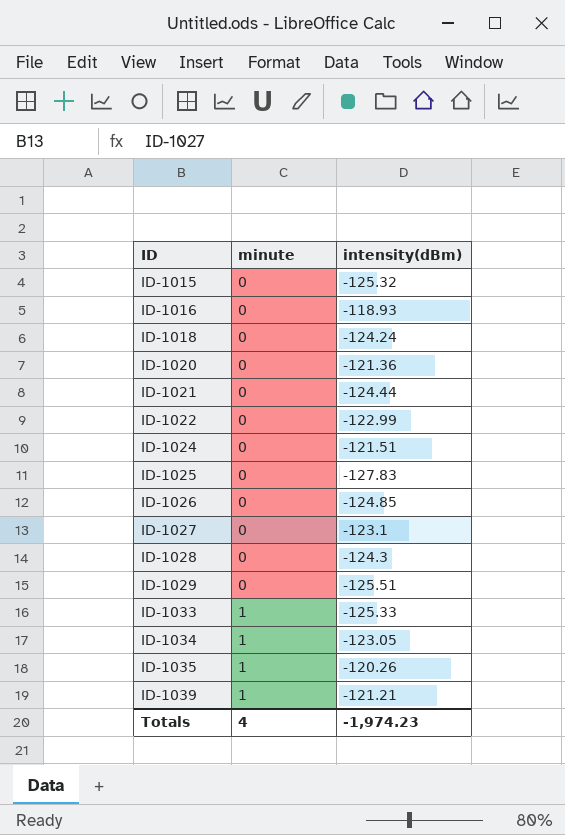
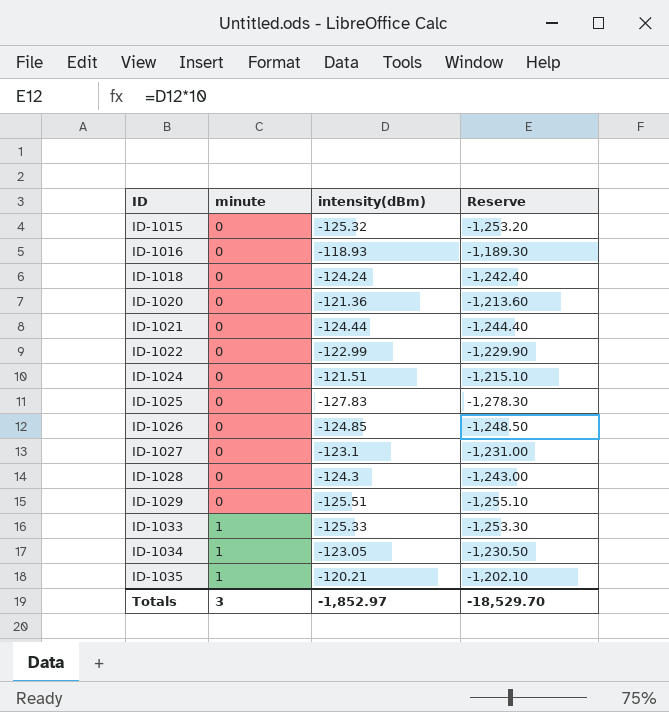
column Reserve | formula: none -> [intensity(dBm)] * 10
row ID-1039: 1 | -121.21 -> none
ID-1035 | intensity(dBm): -120.26 -> -120.21
Totals | minute: 4 -> 3
Totals | intensity(dBm): -1,974.23 -> -1,852.97

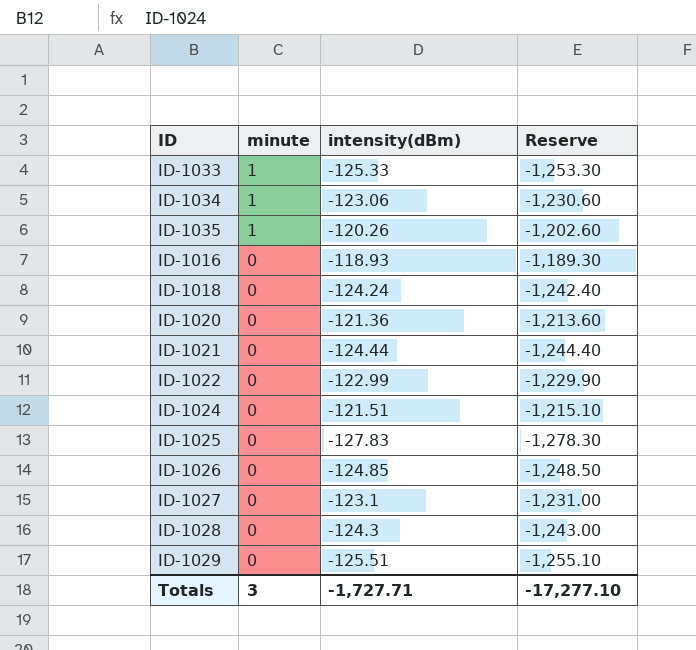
row order: ID ascending -> minute descending
row ID-1015: 0 | -125.32 | -1,253.20 -> none
ID-1034 | intensity(dBm): -123.05 -> -123.06
ID-1034 | Reserve: -1,230.50 -> -1,230.60
ID-1035 | intensity(dBm): -120.21 -> -120.26
ID-1035 | Reserve: -1,202.10 -> -1,202.60
Totals | intensity(dBm): -1,852.97 -> -1,727.71
Totals | Reserve: -18,529.70 -> -17,277.10

